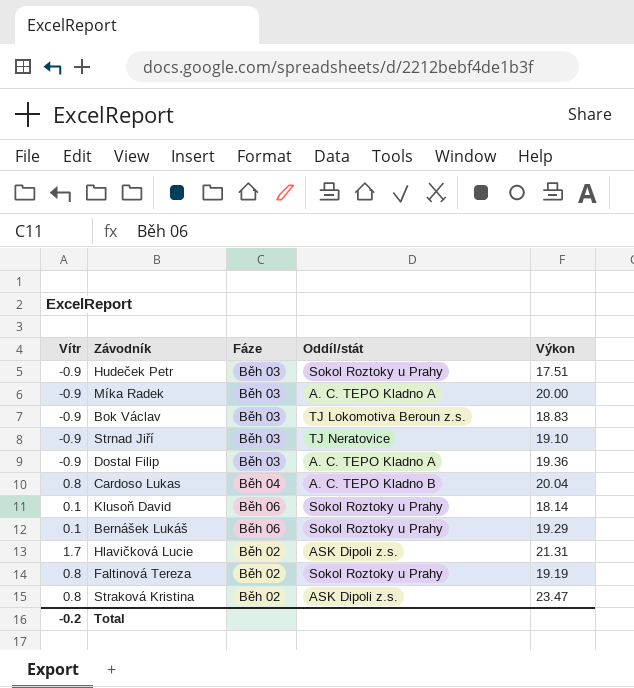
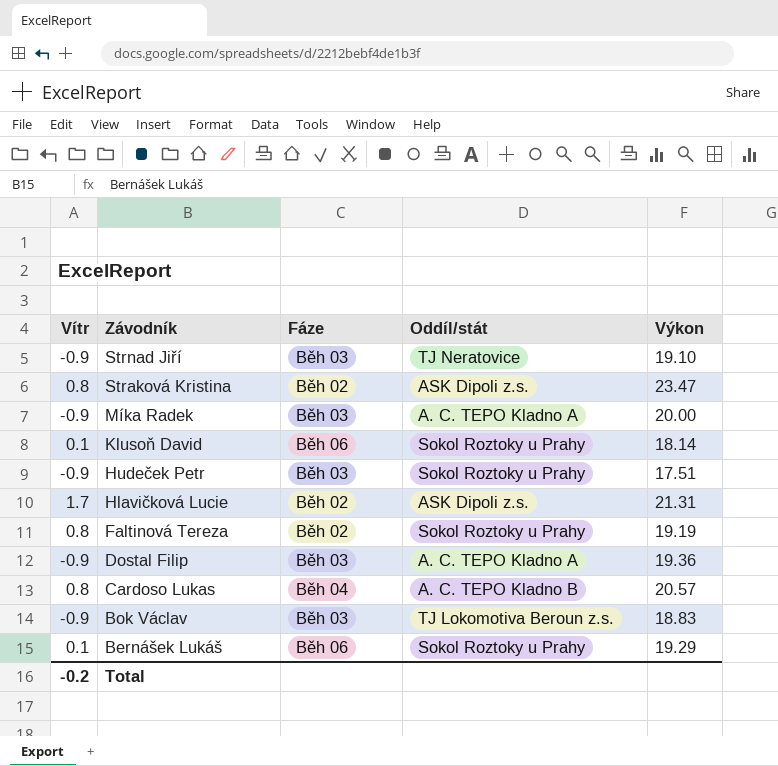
row order: none -> Závodník descending
Cardoso Lukas | Výkon: 20.04 -> 20.57

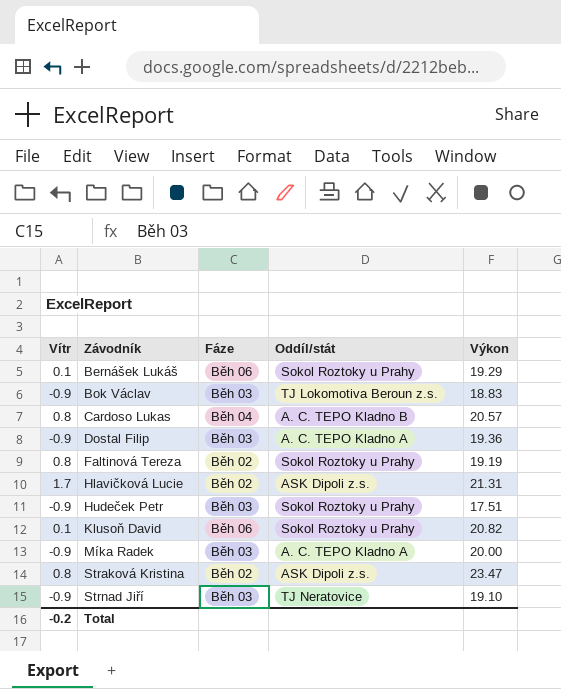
row order: Závodník descending -> Závodník ascending
Klusoň David | Výkon: 18.14 -> 20.82

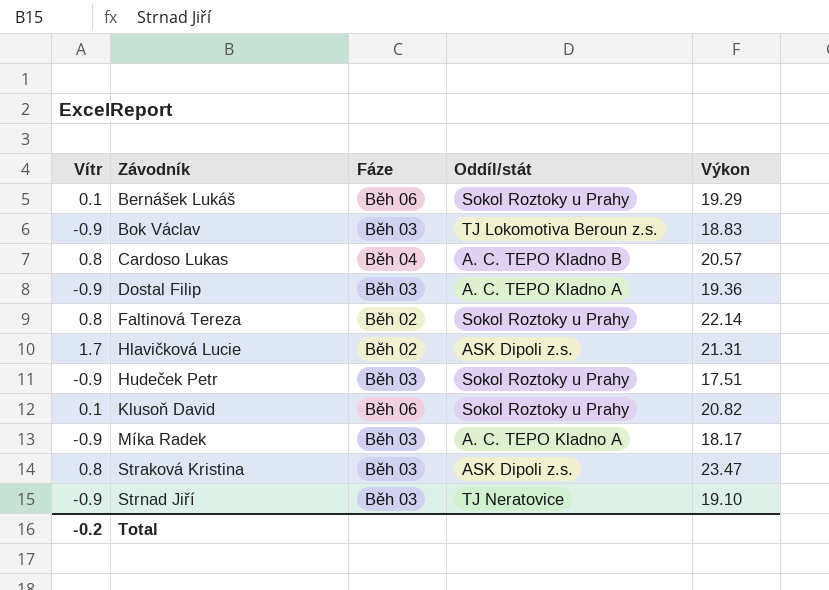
Faltinová Tereza | Výkon: 19.19 -> 22.14
Míka Radek | Výkon: 20.00 -> 18.17
Straková Kristina | Fáze: Běh 02 -> Běh 03

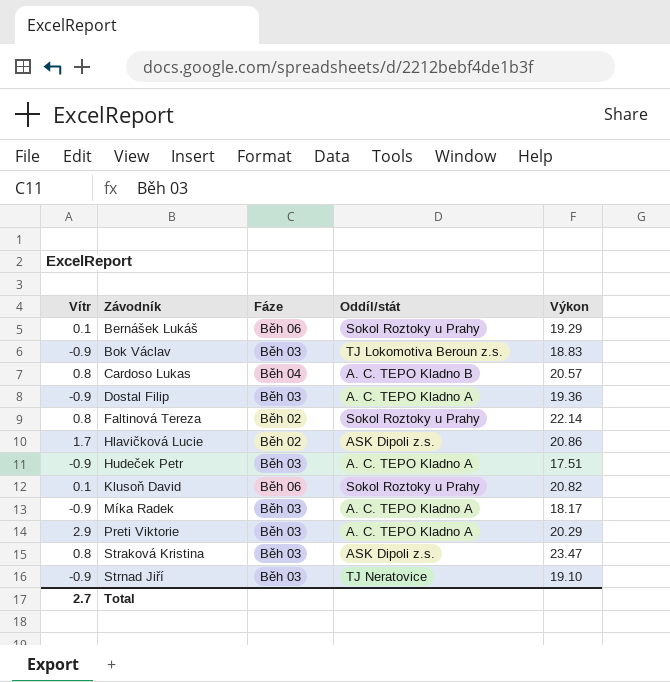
Hlavičková Lucie | Výkon: 21.31 -> 20.86
Hudeček Petr | Oddíl/stát: Sokol Roztoky u Prahy -> A. C. TEPO Kladno A
row Preti Viktorie: none -> 2.9 | Běh 03 | A. C. TEPO Kladno A | 20.29
Total | Vítr: -0.2 -> 2.7

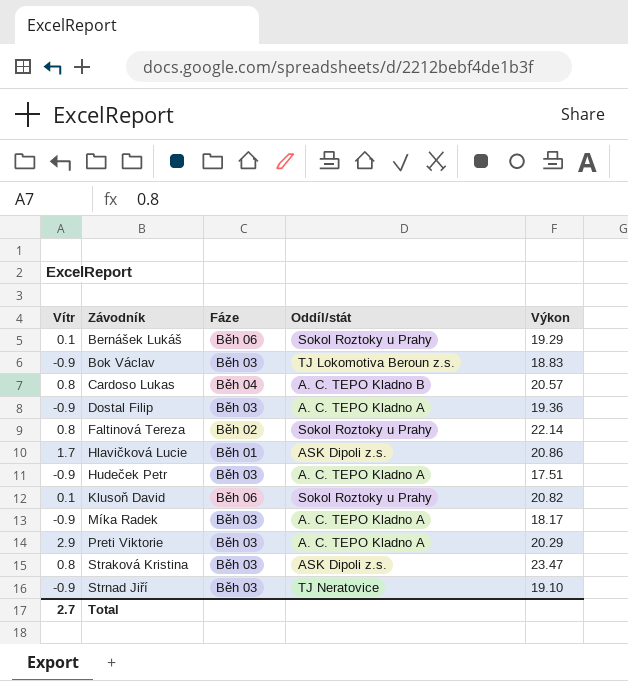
Hlavičková Lucie | Fáze: Běh 02 -> Běh 01

